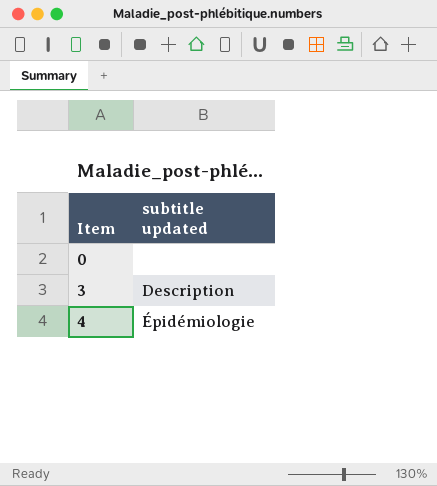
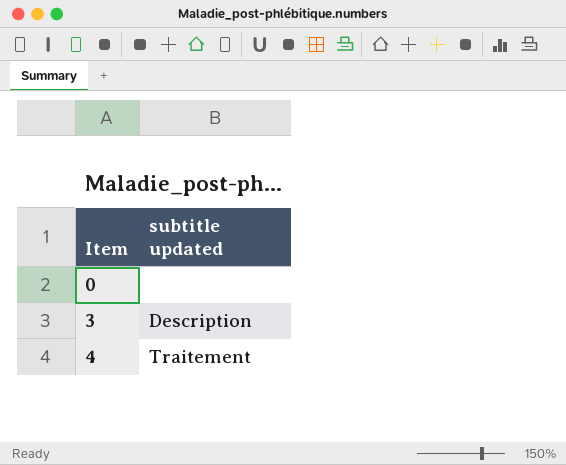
4 | subtitle updated: Épidémiologie -> Traitement

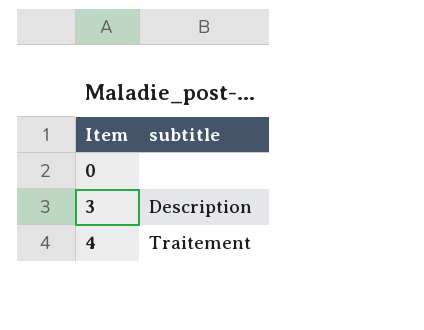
column name: subtitle updated -> subtitle

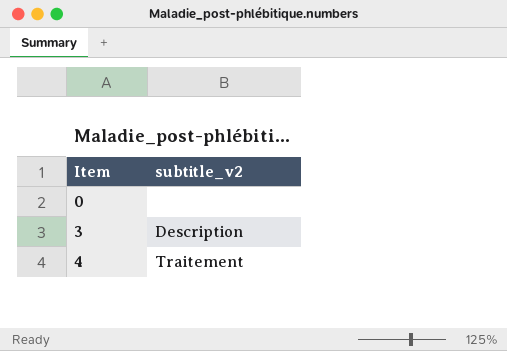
column name: subtitle -> subtitle_v2

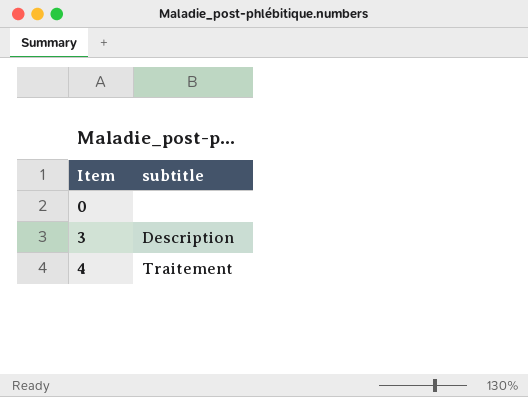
column name: subtitle_v2 -> subtitle

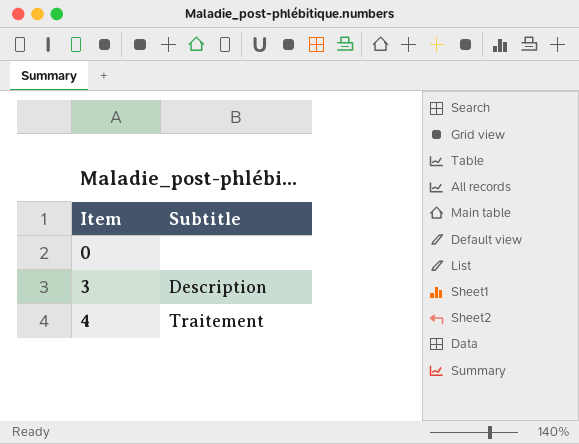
column name: subtitle -> Subtitle

